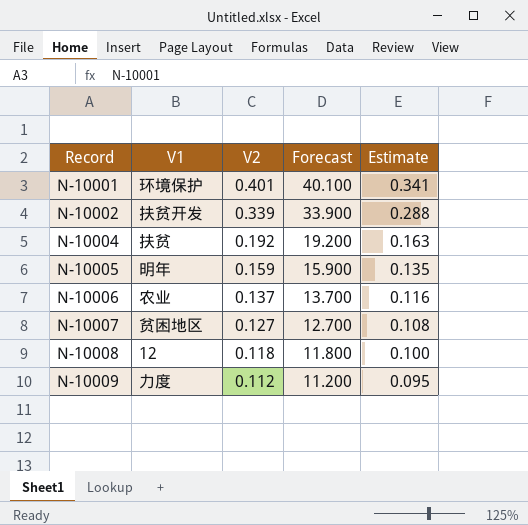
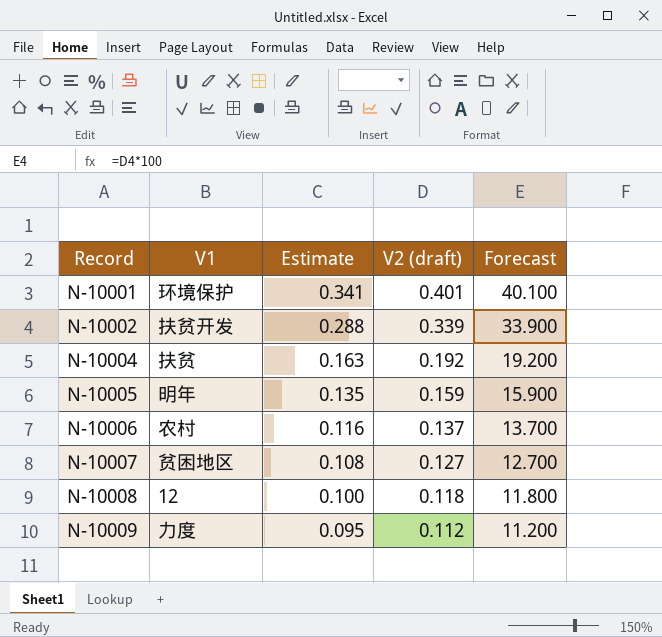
column Estimate | position: 5 -> 3
column name: V2 -> V2 (draft)
N-10006 | V1: 农业 -> 农村

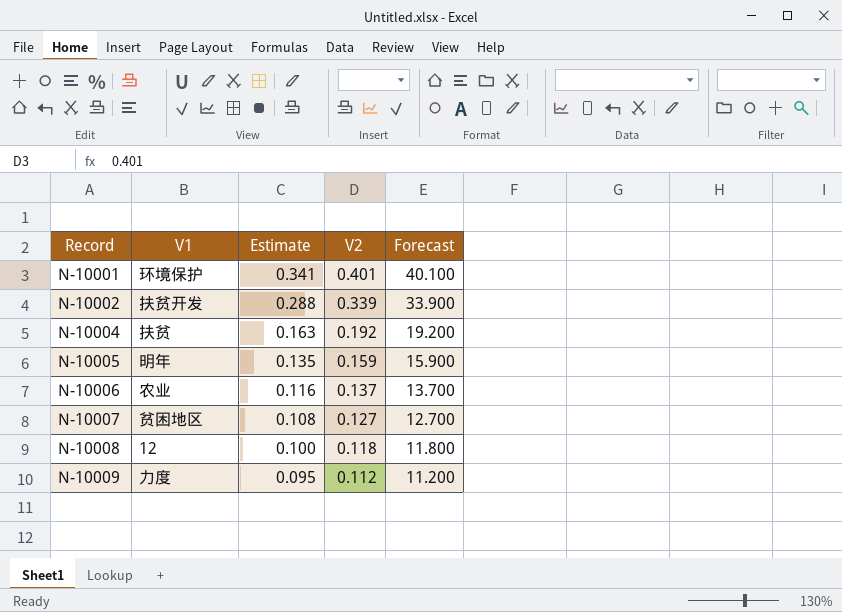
column name: V2 (draft) -> V2
N-10006 | V1: 农村 -> 农业

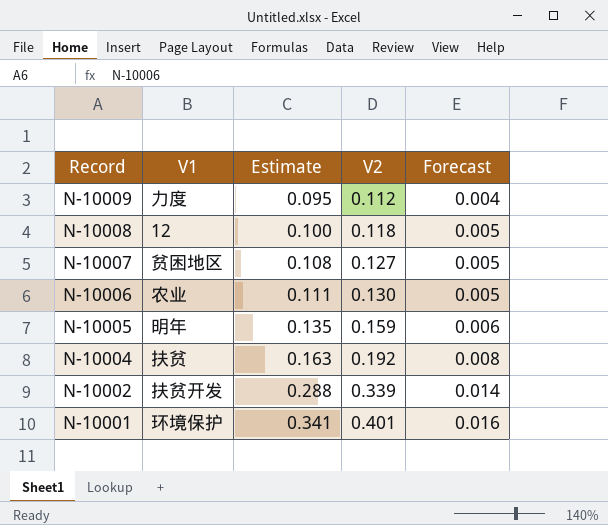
row order: Record ascending -> Record descending
column Forecast | formula: [V2] * 100 -> [V2] * 0.04
N-10006 | Estimate: 0.116 -> 0.111
N-10006 | V2: 0.137 -> 0.130

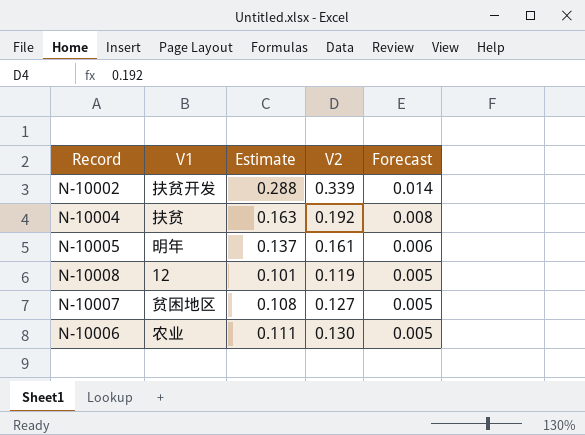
row order: Record descending -> Forecast descending
row N-10009: 力度 | 0.095 | 0.112 | 0.004 -> none
row N-10001: 环境保护 | 0.341 | 0.401 | 0.016 -> none
N-10005 | Estimate: 0.135 -> 0.137
N-10005 | V2: 0.159 -> 0.161
N-10008 | Estimate: 0.100 -> 0.101
N-10008 | V2: 0.118 -> 0.119

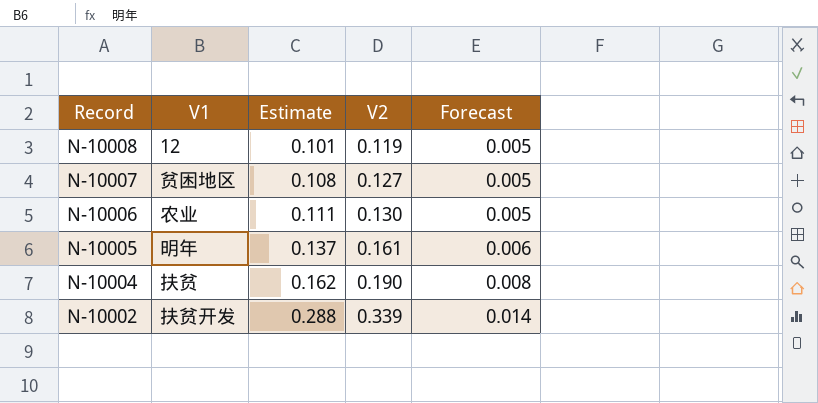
row order: Forecast descending -> Record descending
N-10004 | Estimate: 0.163 -> 0.162
N-10004 | V2: 0.192 -> 0.190

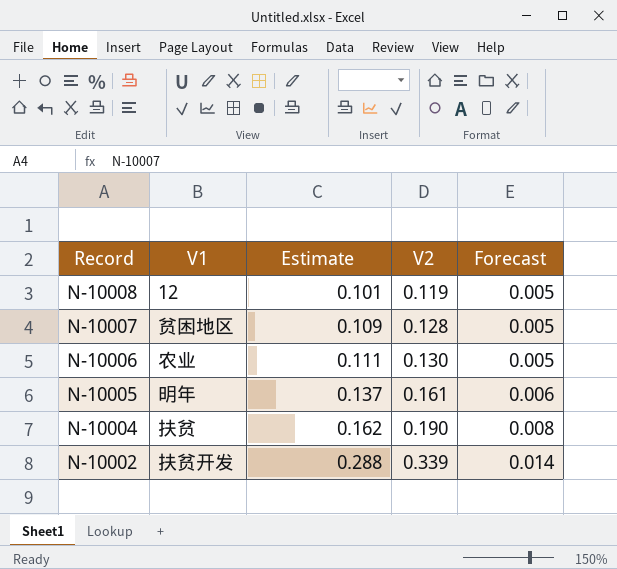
N-10007 | Estimate: 0.108 -> 0.109
N-10007 | V2: 0.127 -> 0.128

